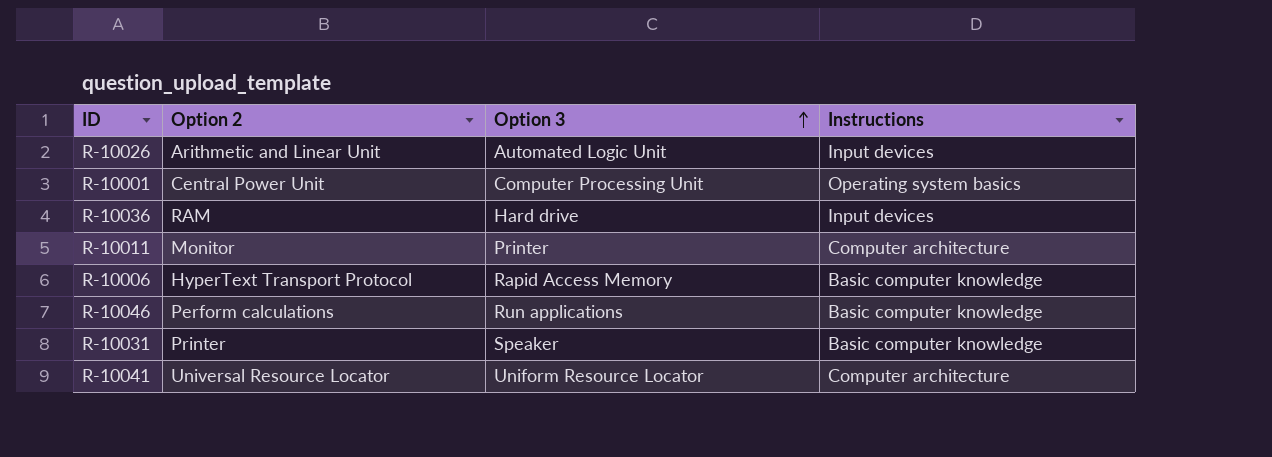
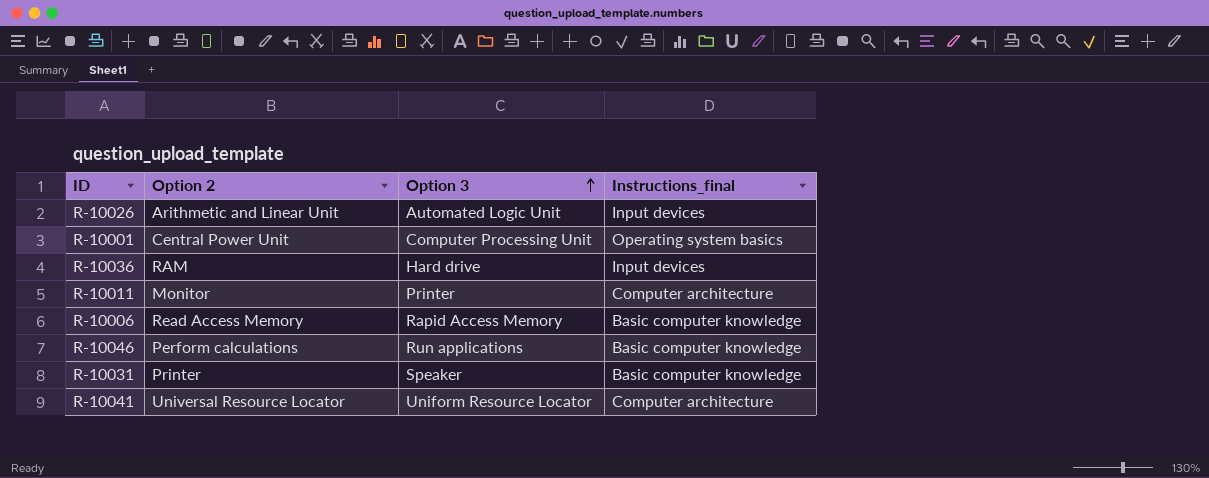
column name: Instructions -> Instructions_final
R-10006 | Option 2: HyperText Transport Protocol -> Read Access Memory

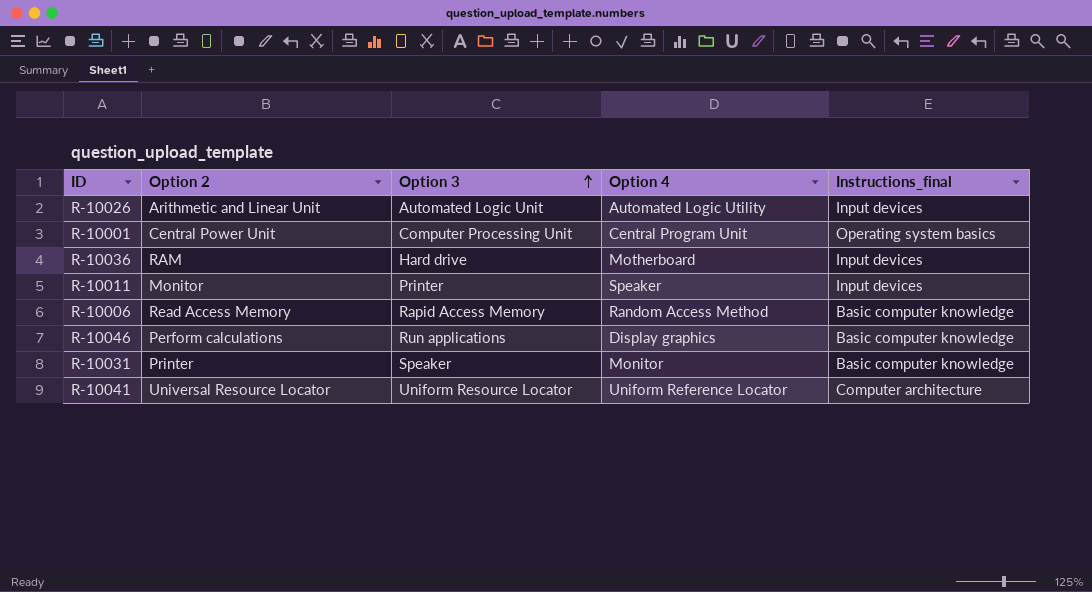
column Option 4 | position: none -> 4
R-10011 | Instructions_final: Computer architecture -> Input devices

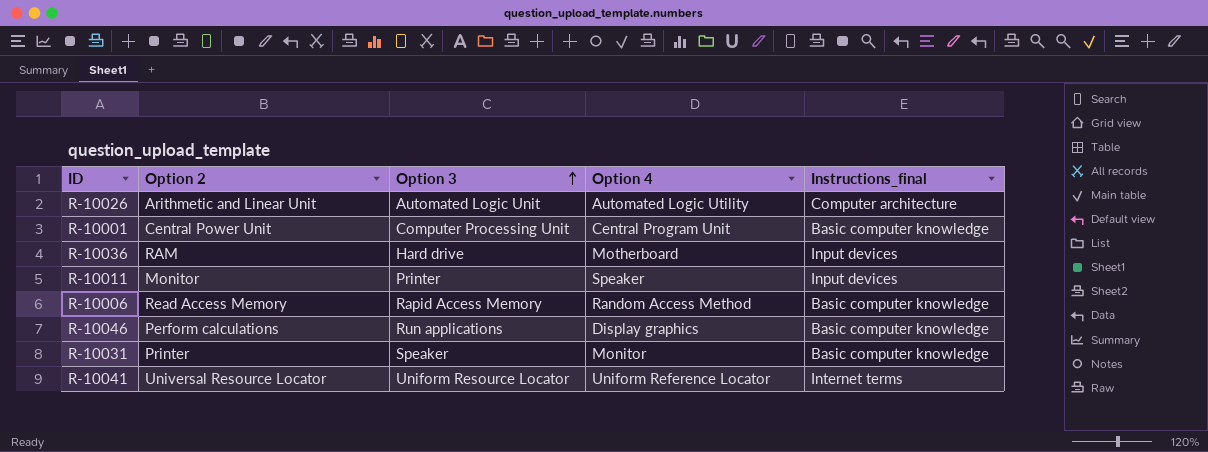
R-10026 | Instructions_final: Input devices -> Computer architecture
R-10001 | Instructions_final: Operating system basics -> Basic computer knowledge
R-10041 | Instructions_final: Computer architecture -> Internet terms

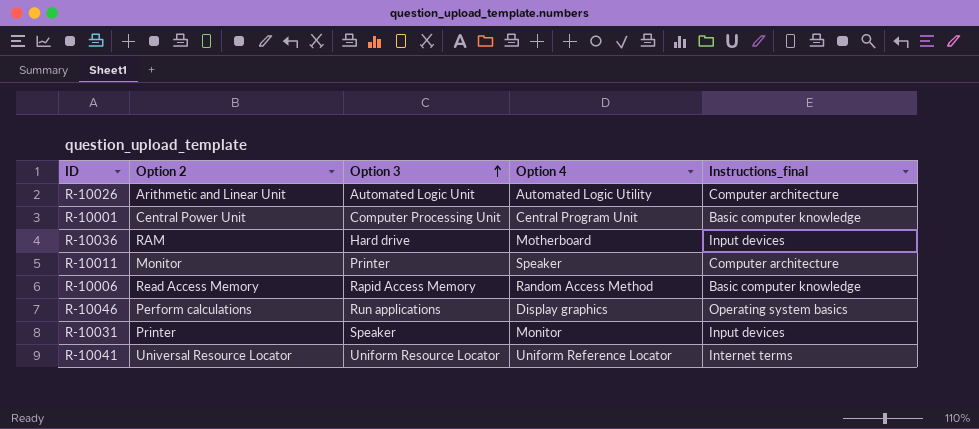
R-10011 | Instructions_final: Input devices -> Computer architecture
R-10046 | Instructions_final: Basic computer knowledge -> Operating system basics
R-10031 | Instructions_final: Basic computer knowledge -> Input devices

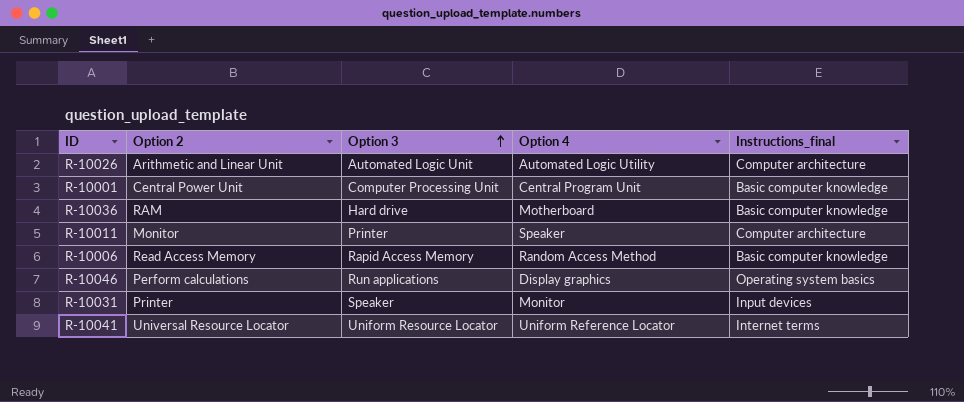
R-10036 | Instructions_final: Input devices -> Basic computer knowledge

